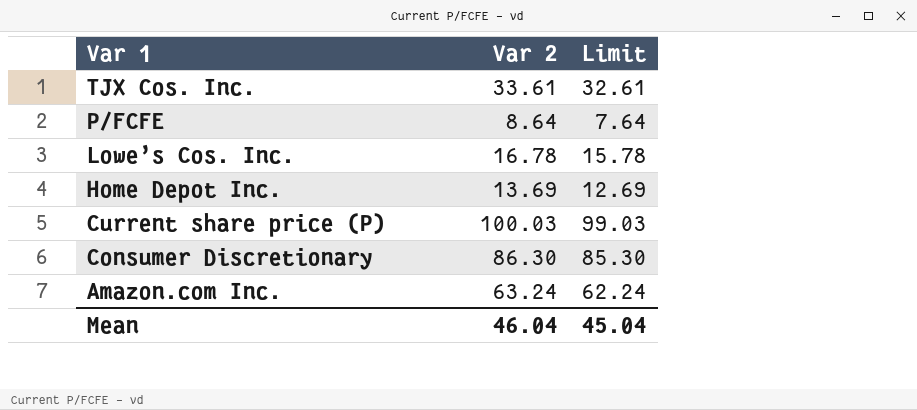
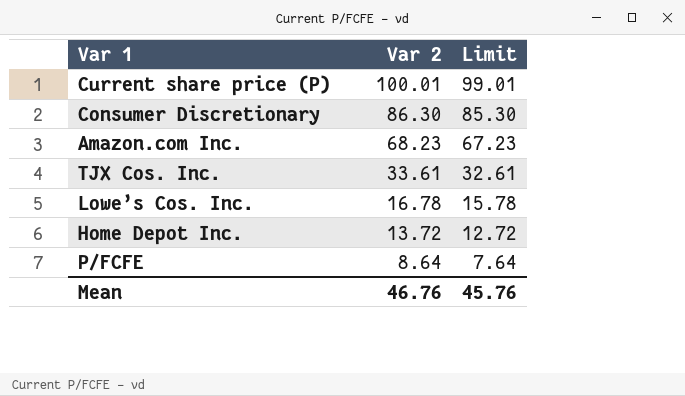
row order: Var 1 descending -> Var 2 descending
Current share price (P) | Var 2: 100.03 -> 100.01
Current share price (P) | Limit: 99.03 -> 99.01
Amazon.com Inc. | Var 2: 63.24 -> 68.23
Amazon.com Inc. | Limit: 62.24 -> 67.23
Home Depot Inc. | Var 2: 13.69 -> 13.72
Home Depot Inc. | Limit: 12.69 -> 12.72
Mean | Var 2: 46.04 -> 46.76
Mean | Limit: 45.04 -> 45.76

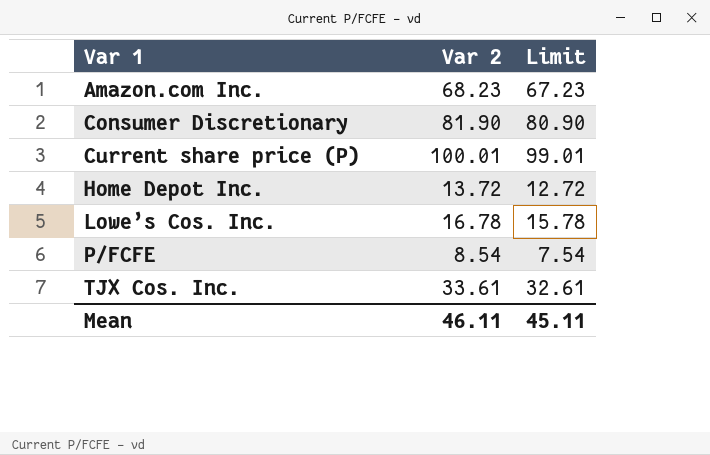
row order: Var 2 descending -> Var 1 ascending
Consumer Discretionary | Var 2: 86.30 -> 81.90
Consumer Discretionary | Limit: 85.30 -> 80.90
P/FCFE | Var 2: 8.64 -> 8.54
P/FCFE | Limit: 7.64 -> 7.54
Mean | Var 2: 46.76 -> 46.11
Mean | Limit: 45.76 -> 45.11

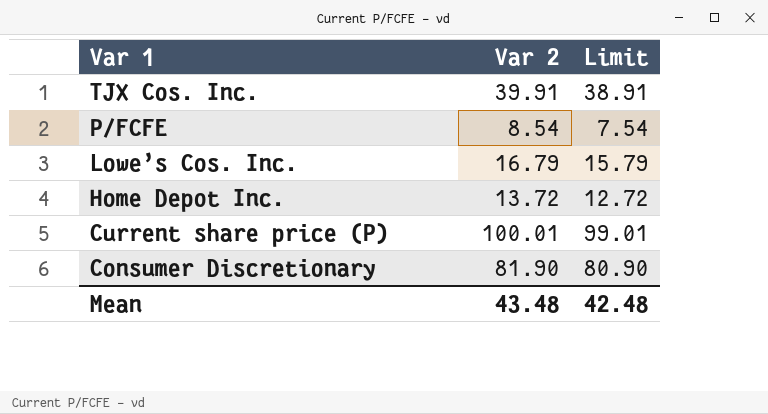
row order: Var 1 ascending -> Var 1 descending
row Amazon.com Inc.: 68.23 | 67.23 -> none
TJX Cos. Inc. | Var 2: 33.61 -> 39.91
TJX Cos. Inc. | Limit: 32.61 -> 38.91
Lowe’s Cos. Inc. | Var 2: 16.78 -> 16.79
Lowe’s Cos. Inc. | Limit: 15.78 -> 15.79
Mean | Var 2: 46.11 -> 43.48
Mean | Limit: 45.11 -> 42.48

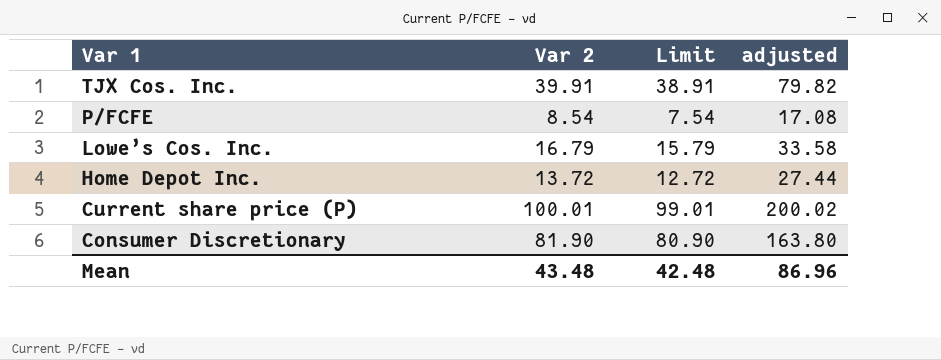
column adjusted | formula: none -> [Var 2] * 2

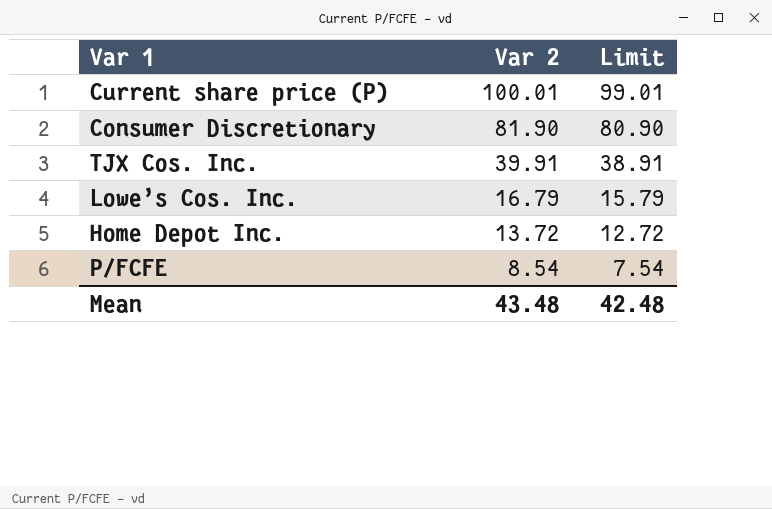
row order: Var 1 descending -> Var 2 descending
column adjusted | formula: [Var 2] * 2 -> none

